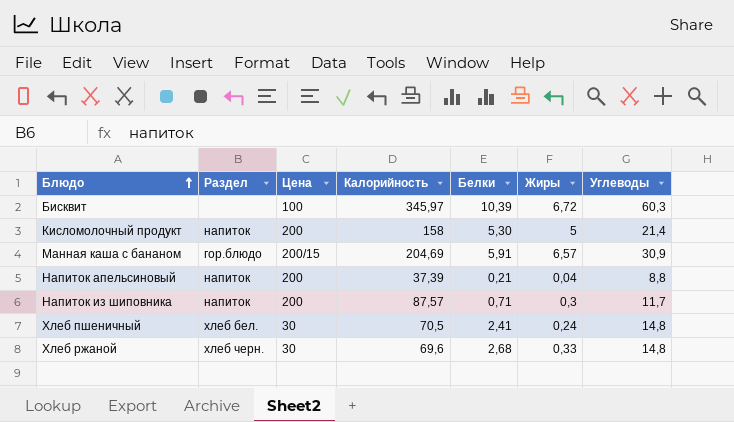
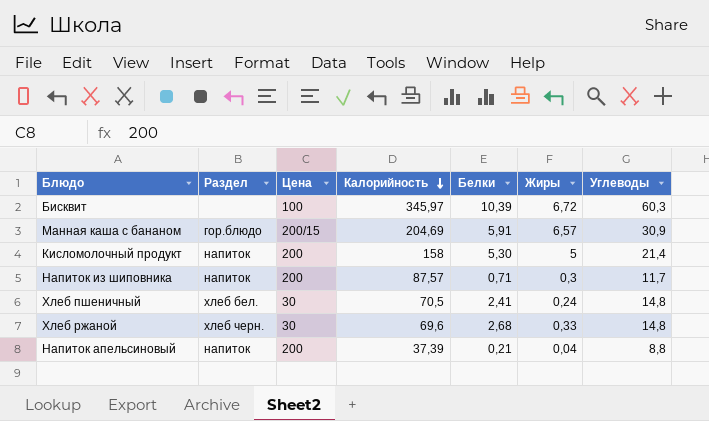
row order: Блюдо ascending -> Калорийность descending

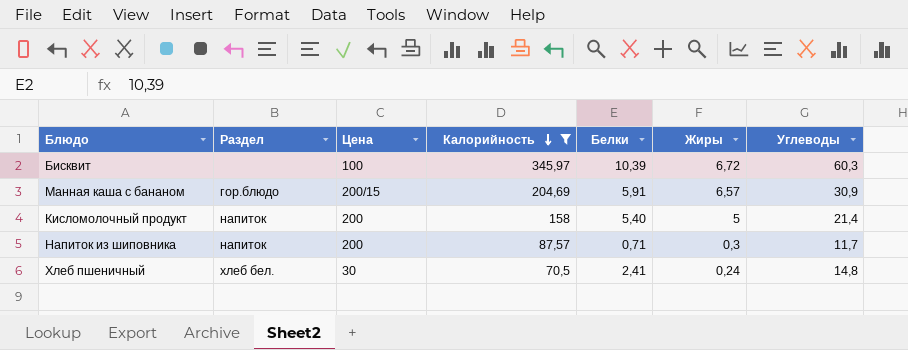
filter: none -> Калорийность >= 70,5
Кисломолочный продукт | Белки: 5,30 -> 5,40

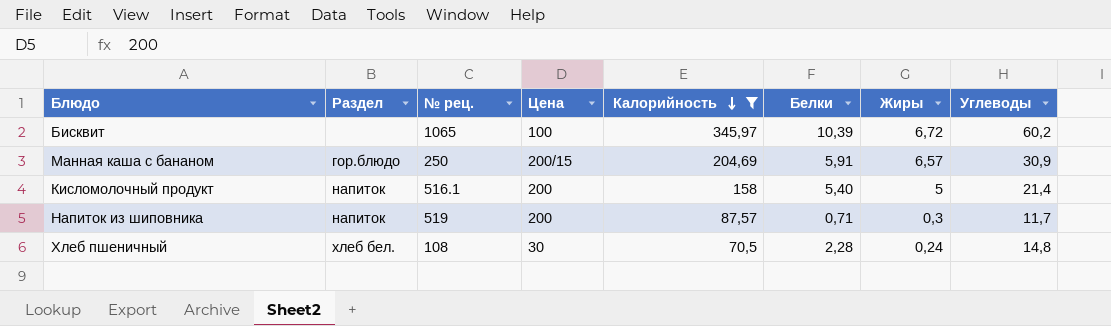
column № рец. | position: none -> 3
Бисквит | Углеводы: 60,3 -> 60,2
Хлеб пшеничный | Белки: 2,41 -> 2,28

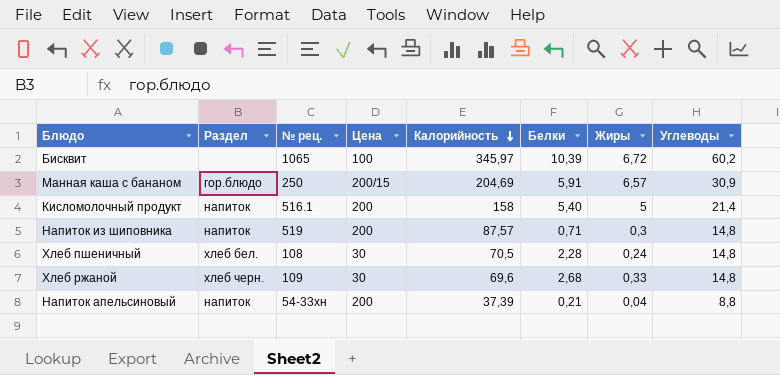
filter: Калорийность >= 70,5 -> none
Напиток из шиповника | Углеводы: 11,7 -> 14,8

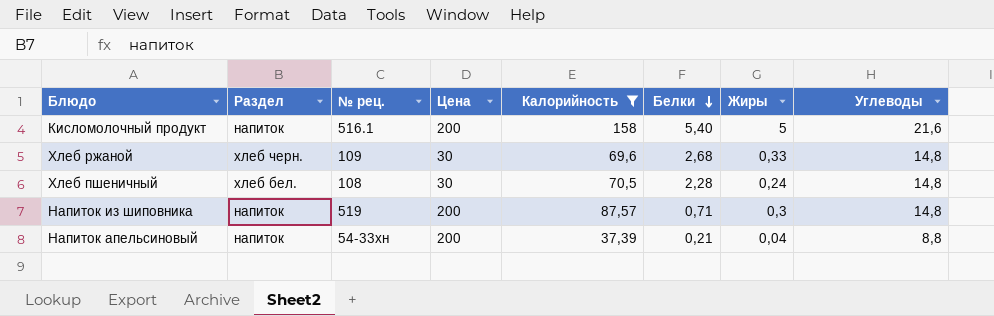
filter: none -> Калорийность <= 158
row order: Калорийность descending -> Белки descending
Кисломолочный продукт | Углеводы: 21,4 -> 21,6

